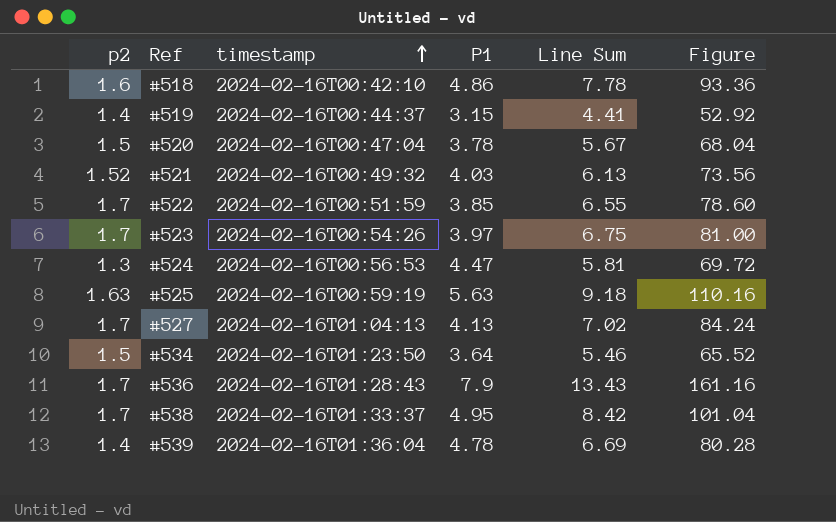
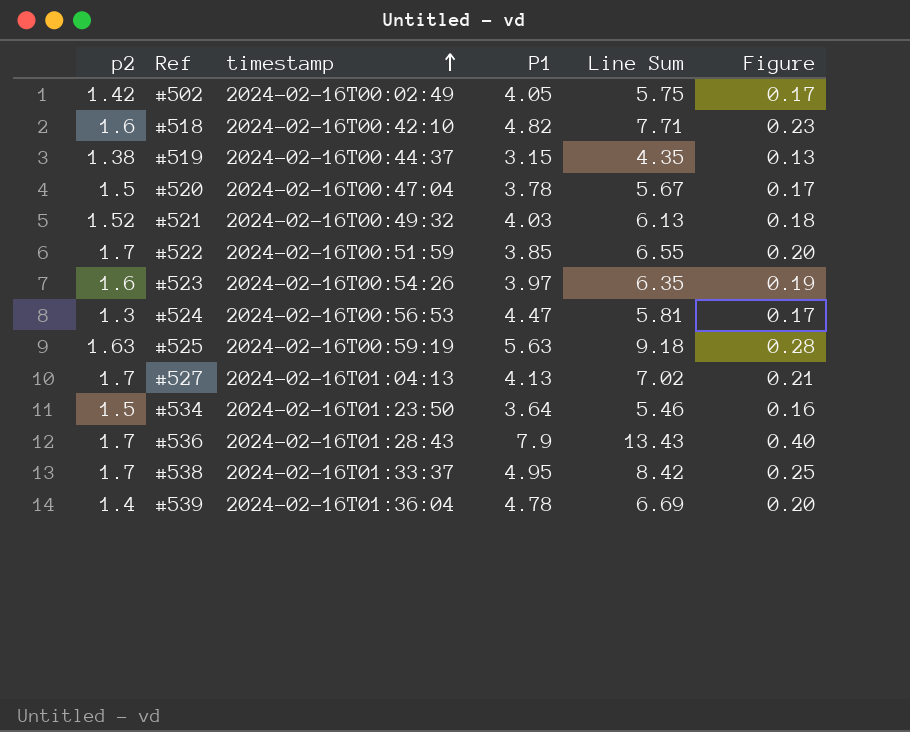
column Figure | formula: [Line Sum] * 12 -> [Line Sum] * 0.03
row #502: none -> 1.42 | 2024-02-16T00:02:49 | 4.05 | 5.75 | 0.17
#518 | P1: 4.86 -> 4.82
#518 | Line Sum: 7.78 -> 7.71
#519 | p2: 1.4 -> 1.38
#519 | Line Sum: 4.41 -> 4.35
#523 | p2: 1.7 -> 1.6
#523 | Line Sum: 6.75 -> 6.35

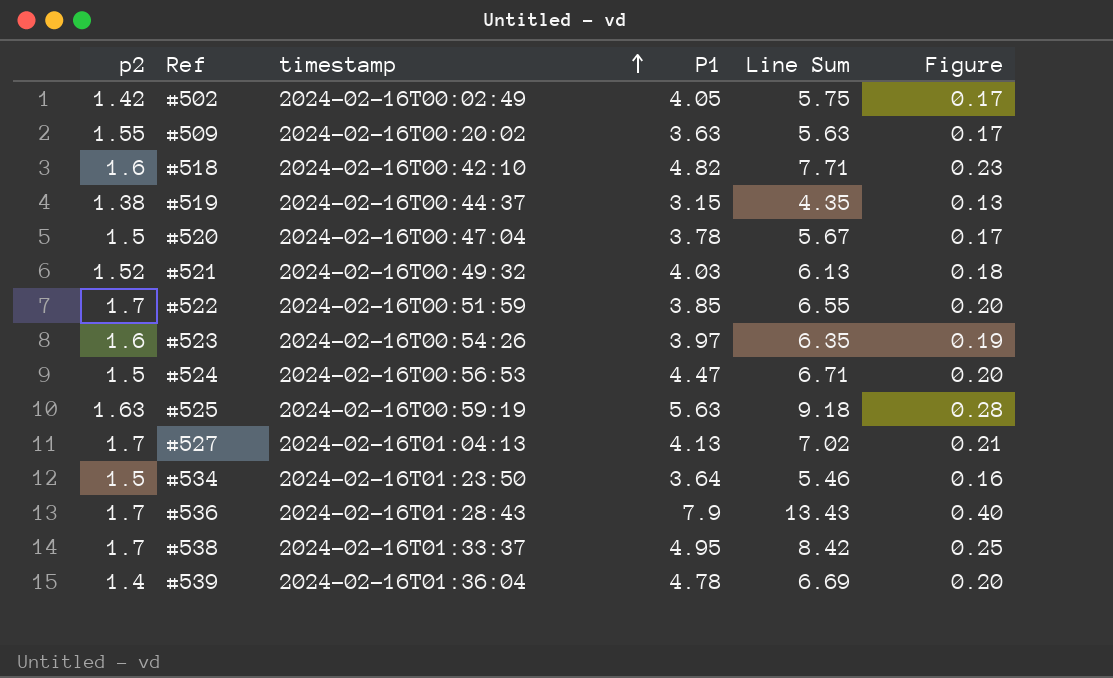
row #509: none -> 1.55 | 2024-02-16T00:20:02 | 3.63 | 5.63 | 0.17
#524 | p2: 1.3 -> 1.5
#524 | Line Sum: 5.81 -> 6.71
#524 | Figure: 0.17 -> 0.20

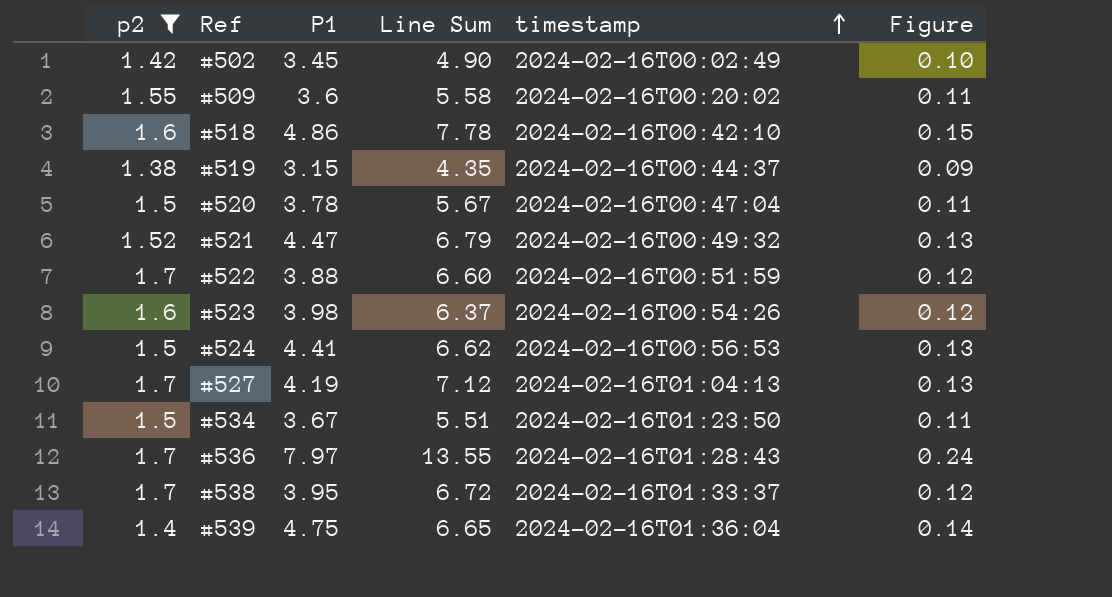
filter: none -> p2 != 1.63
column timestamp | position: 3 -> 5
column Figure | formula: [Line Sum] * 0.03 -> [P1] * 0.03
#502 | P1: 4.05 -> 3.45
#502 | Line Sum: 5.75 -> 4.90
#509 | P1: 3.63 -> 3.6
#509 | Line Sum: 5.63 -> 5.58
#518 | P1: 4.82 -> 4.86
#518 | Line Sum: 7.71 -> 7.78
#521 | P1: 4.03 -> 4.47
#521 | Line Sum: 6.13 -> 6.79
#522 | P1: 3.85 -> 3.88
#522 | Line Sum: 6.55 -> 6.60
#523 | P1: 3.97 -> 3.98
#523 | Line Sum: 6.35 -> 6.37
#524 | P1: 4.47 -> 4.41
#524 | Line Sum: 6.71 -> 6.62
#527 | P1: 4.13 -> 4.19
#527 | Line Sum: 7.02 -> 7.12
#534 | P1: 3.64 -> 3.67
#534 | Line Sum: 5.46 -> 5.51
#536 | P1: 7.9 -> 7.97
#536 | Line Sum: 13.43 -> 13.55
#538 | P1: 4.95 -> 3.95
#538 | Line Sum: 8.42 -> 6.72
#539 | P1: 4.78 -> 4.75
#539 | Line Sum: 6.69 -> 6.65

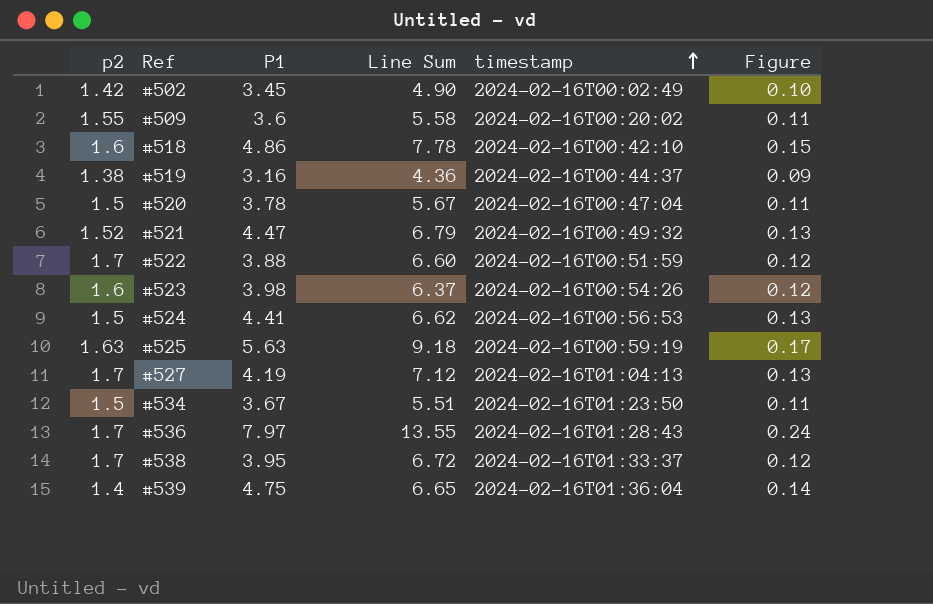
filter: p2 != 1.63 -> none
#519 | P1: 3.15 -> 3.16
#519 | Line Sum: 4.35 -> 4.36

